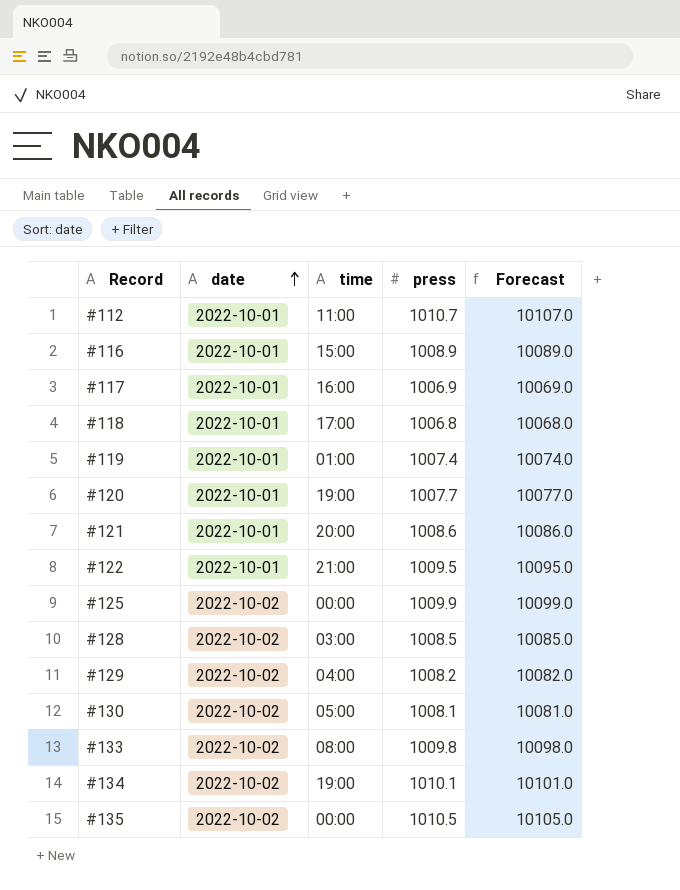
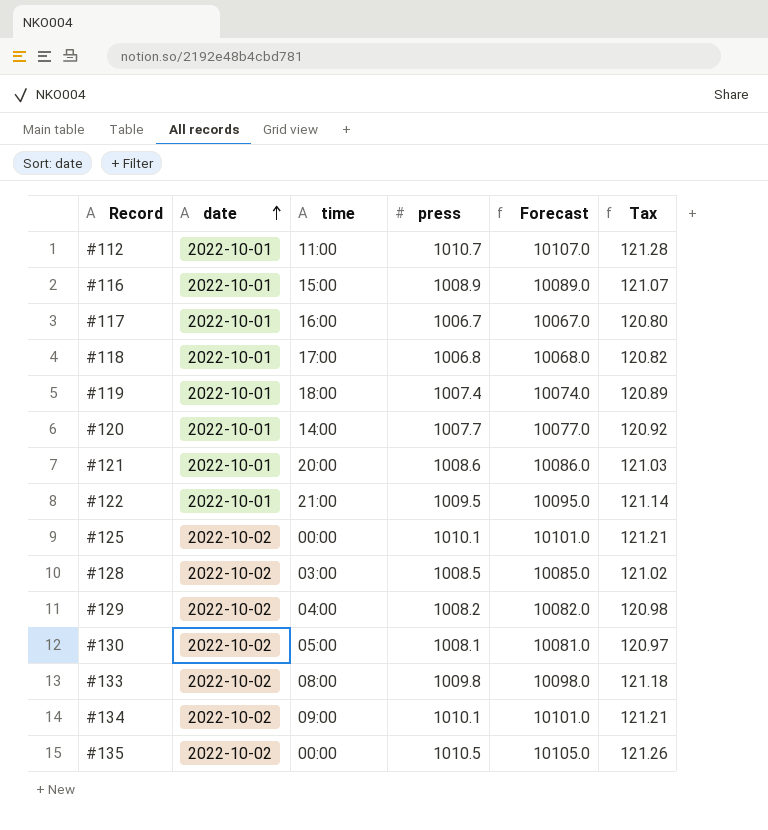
column Tax | formula: none -> [press] * 0.12
#117 | press: 1006.9 -> 1006.7
#117 | Forecast: 10069.0 -> 10067.0
#119 | time: 01:00 -> 18:00
#120 | time: 19:00 -> 14:00
#125 | press: 1009.9 -> 1010.1
#125 | Forecast: 10099.0 -> 10101.0
#134 | time: 19:00 -> 09:00

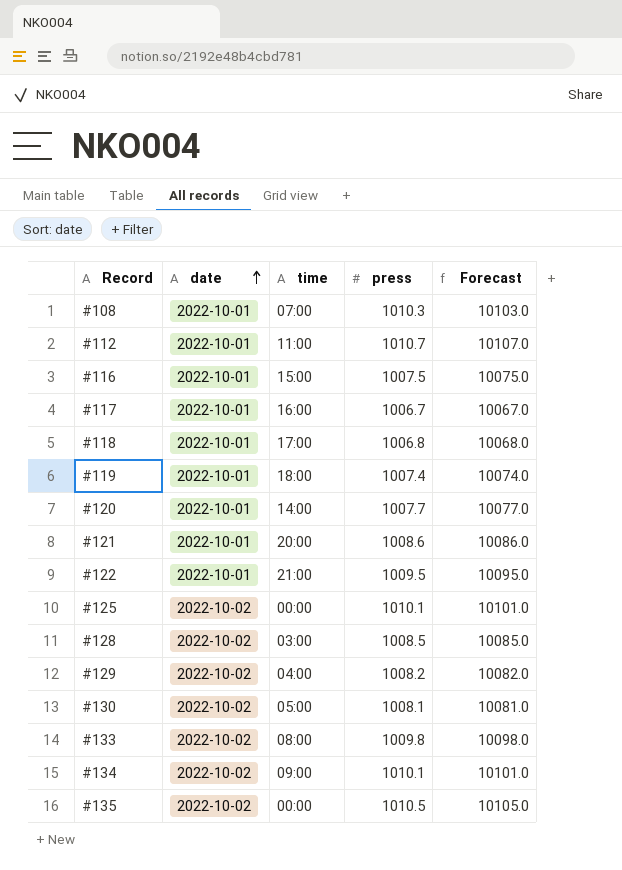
column Tax | formula: [press] * 0.12 -> none
row #108: none -> 2022-10-01 | 07:00 | 1010.3 | 10103.0
#116 | press: 1008.9 -> 1007.5
#116 | Forecast: 10089.0 -> 10075.0

